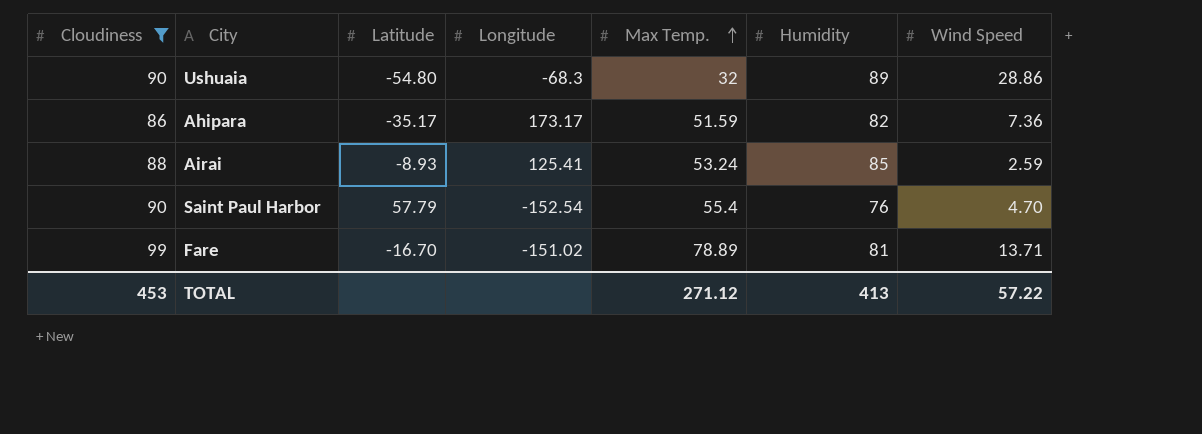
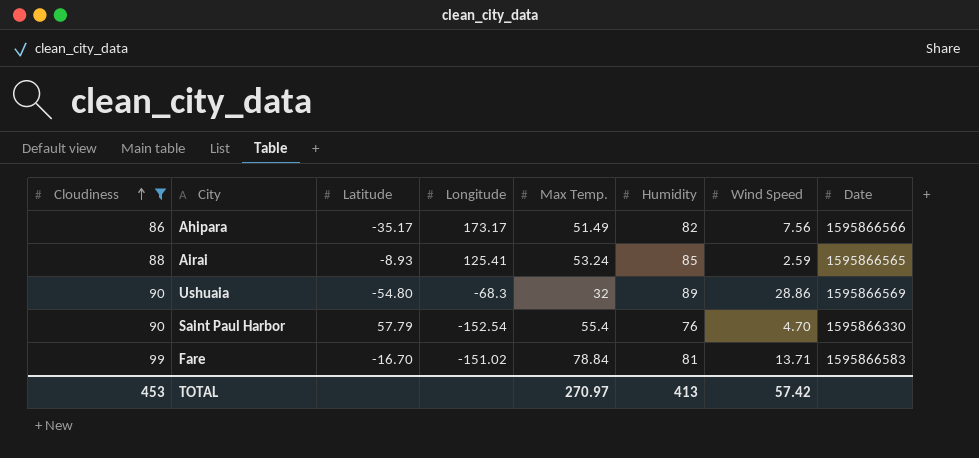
row order: Max Temp. ascending -> Cloudiness ascending
column Date | position: none -> 8
Ahipara | Max Temp.: 51.59 -> 51.49
Ahipara | Wind Speed: 7.36 -> 7.56
Fare | Max Temp.: 78.89 -> 78.84
TOTAL | Max Temp.: 271.12 -> 270.97
TOTAL | Wind Speed: 57.22 -> 57.42

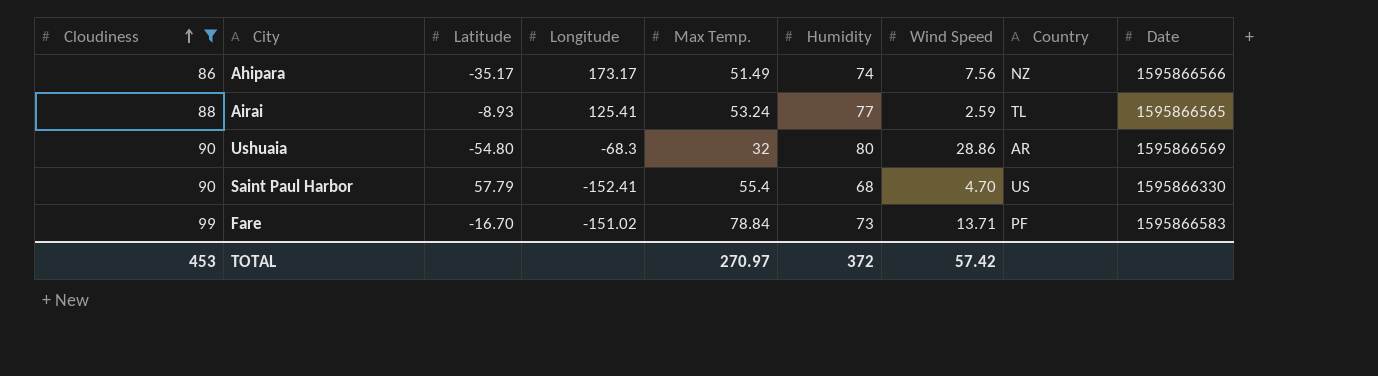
column Country | position: none -> 8
Ahipara | Humidity: 82 -> 74
Airai | Humidity: 85 -> 77
Ushuaia | Humidity: 89 -> 80
Saint Paul Harbor | Longitude: -152.54 -> -152.41
Saint Paul Harbor | Humidity: 76 -> 68
Fare | Humidity: 81 -> 73
TOTAL | Humidity: 413 -> 372

